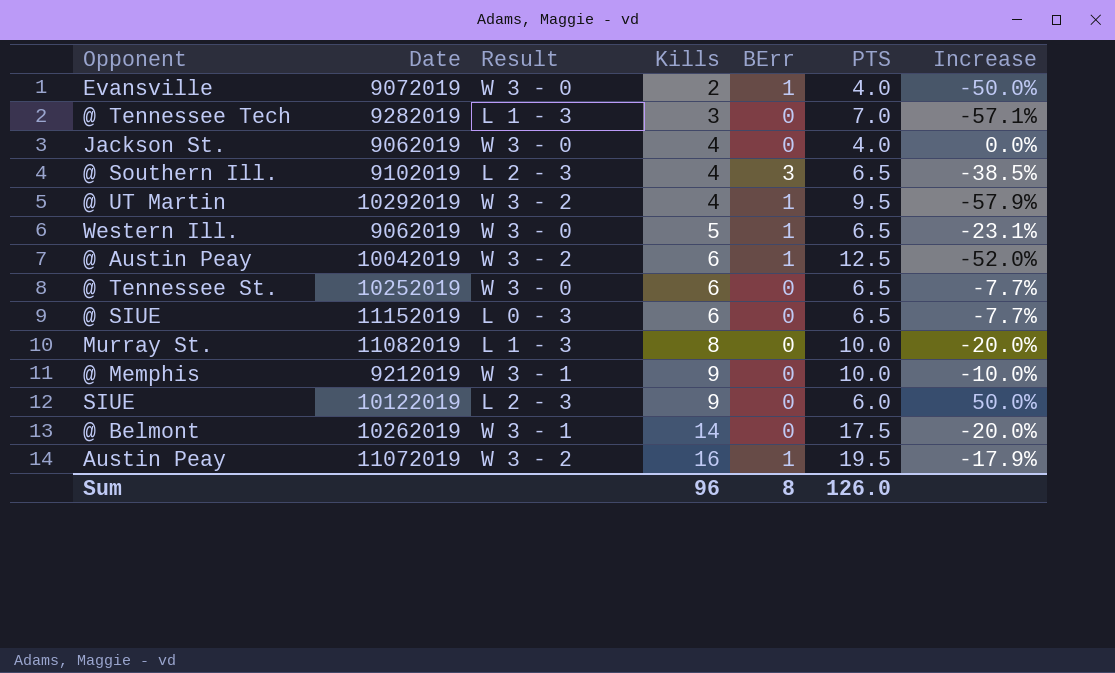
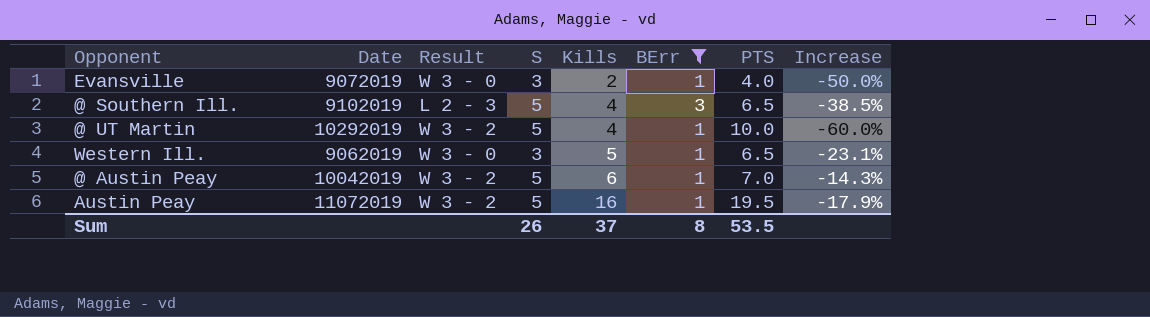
filter: none -> BErr != 0
column S | position: none -> 4
@ UT Martin | PTS: 9.5 -> 10.0
@ UT Martin | Increase: -57.9% -> -60.0%
@ Austin Peay | PTS: 12.5 -> 7.0
@ Austin Peay | Increase: -52.0% -> -14.3%
Sum | Kills: 96 -> 37
Sum | PTS: 126.0 -> 53.5

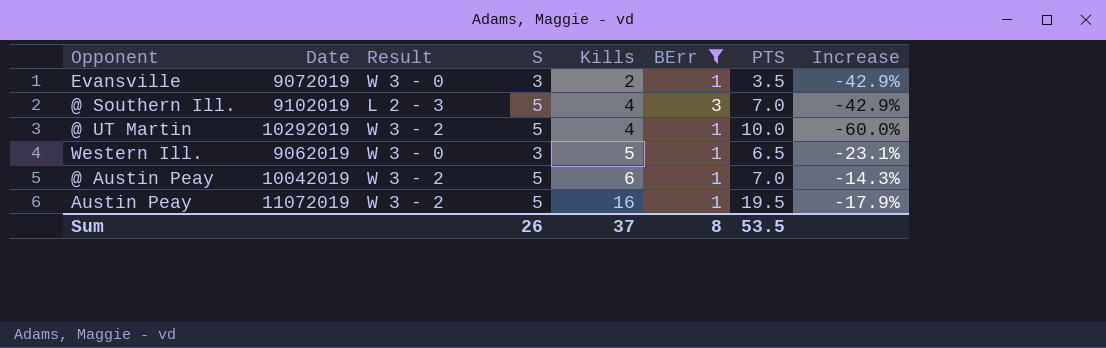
Evansville | PTS: 4.0 -> 3.5
Evansville | Increase: -50.0% -> -42.9%
@ Southern Ill. | PTS: 6.5 -> 7.0
@ Southern Ill. | Increase: -38.5% -> -42.9%

